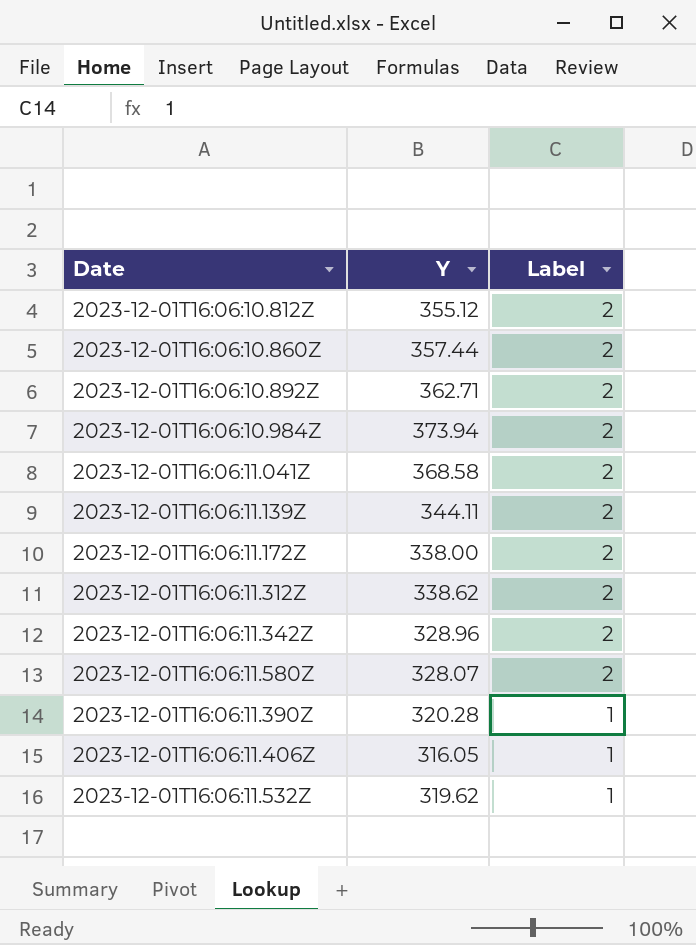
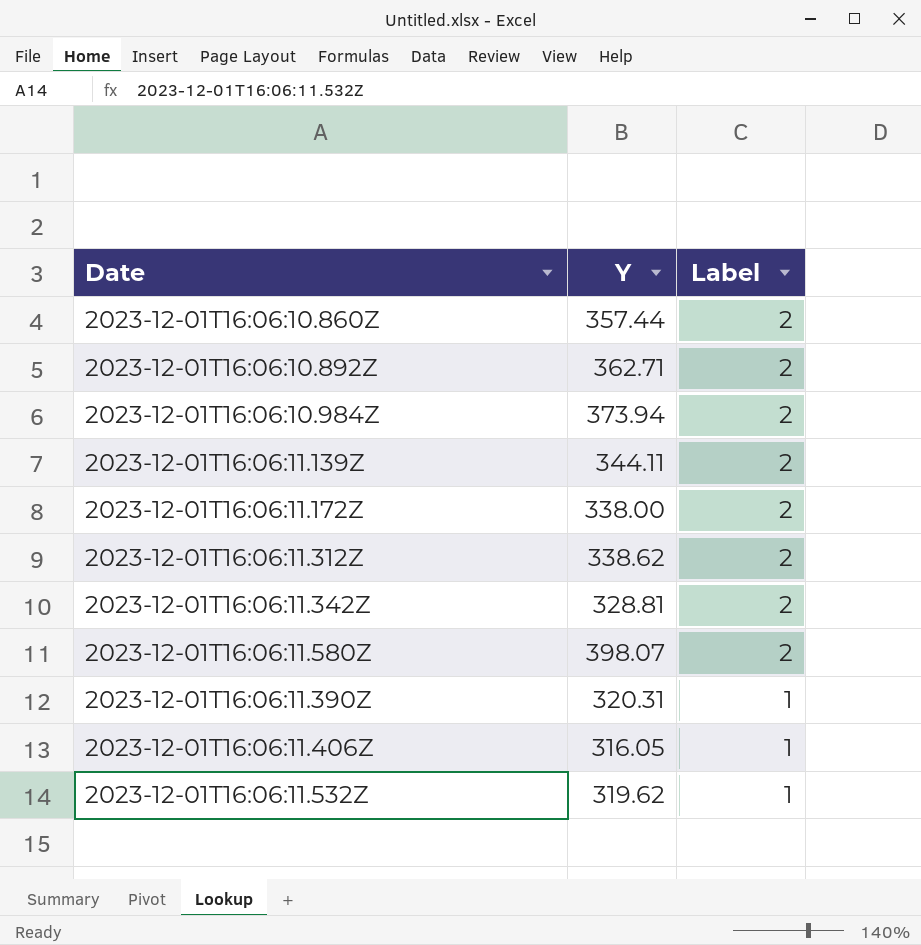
row 2023-12-01T16:06:10.812Z: 355.12 | 2 -> none
row 2023-12-01T16:06:11.041Z: 368.58 | 2 -> none
2023-12-01T16:06:11.342Z | Y: 328.96 -> 328.81
2023-12-01T16:06:11.580Z | Y: 328.07 -> 398.07
2023-12-01T16:06:11.390Z | Y: 320.28 -> 320.31

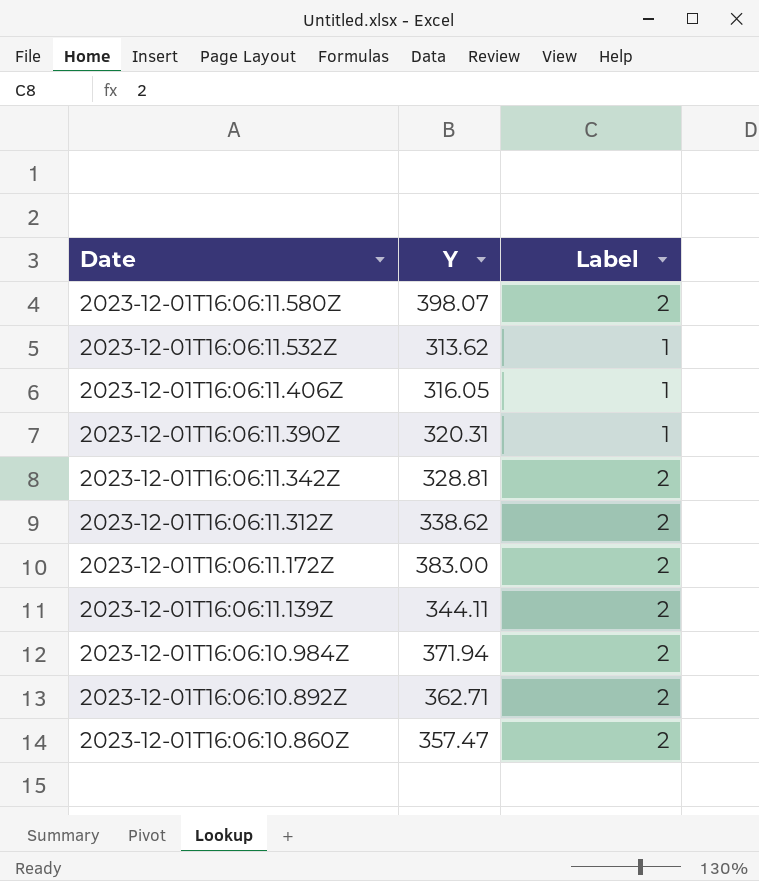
row order: Label descending -> Date descending
2023-12-01T16:06:11.532Z | Y: 319.62 -> 313.62
2023-12-01T16:06:11.172Z | Y: 338.00 -> 383.00
2023-12-01T16:06:10.984Z | Y: 373.94 -> 371.94
2023-12-01T16:06:10.860Z | Y: 357.44 -> 357.47

